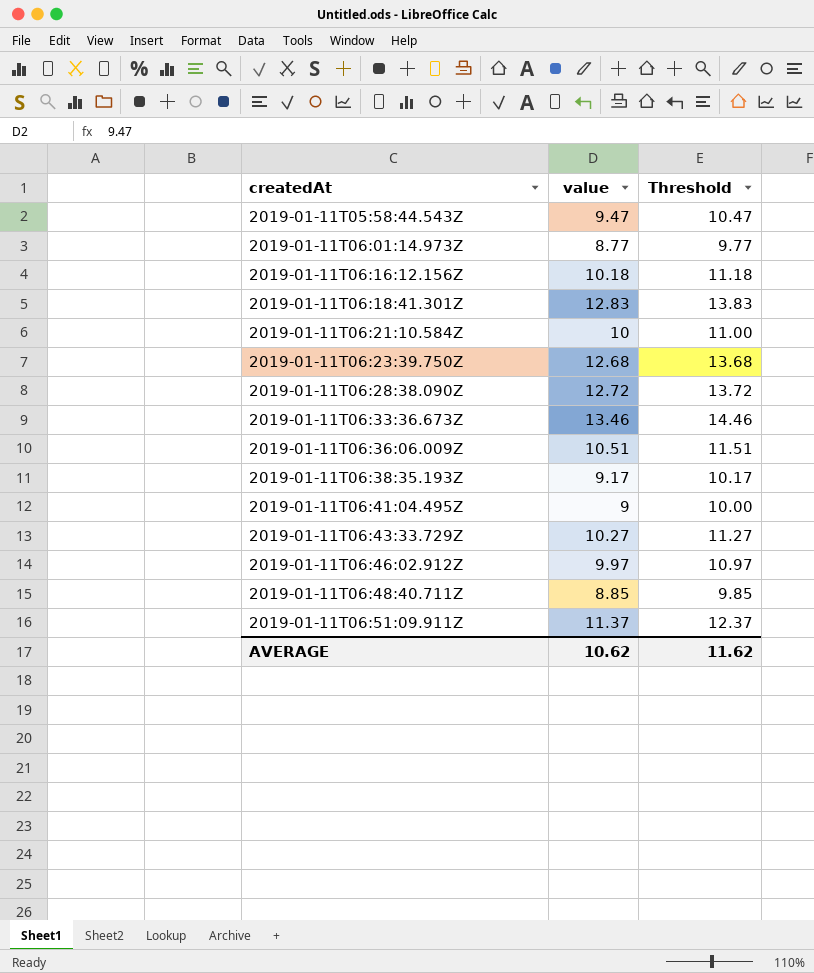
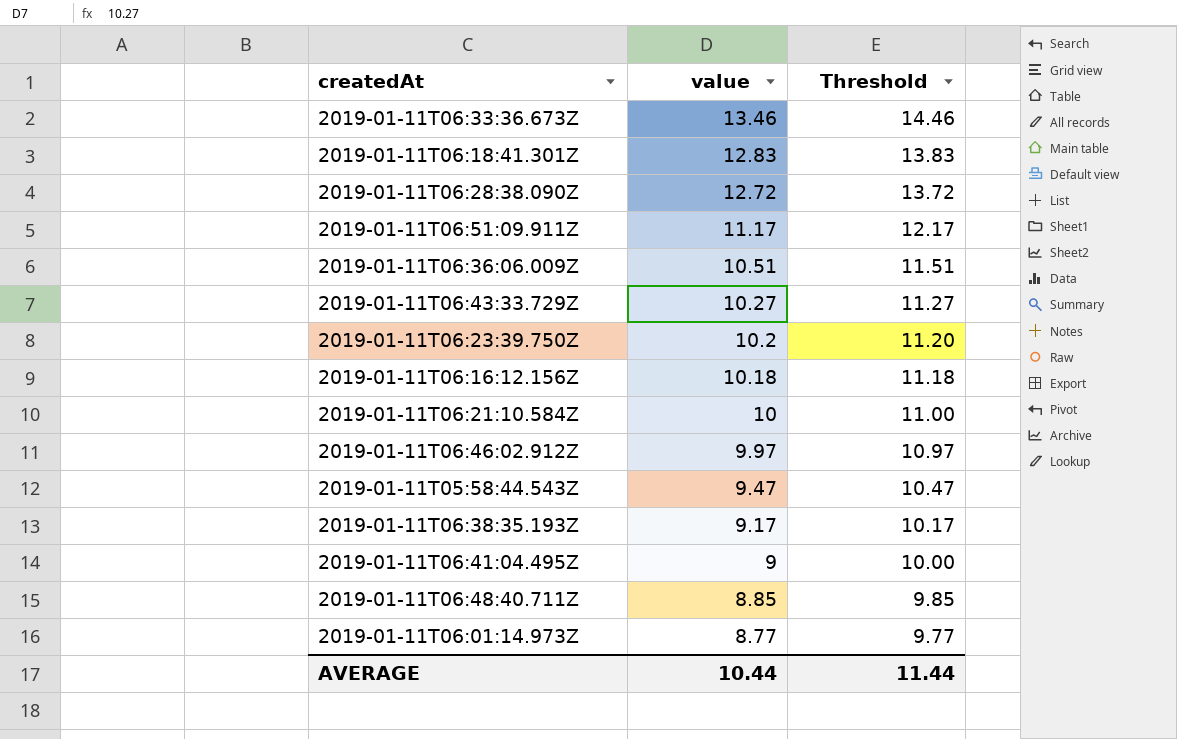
row order: createdAt ascending -> value descending
2019-01-11T06:51:09.911Z | value: 11.37 -> 11.17
2019-01-11T06:51:09.911Z | Threshold: 12.37 -> 12.17
2019-01-11T06:23:39.750Z | value: 12.68 -> 10.2
2019-01-11T06:23:39.750Z | Threshold: 13.68 -> 11.20
AVERAGE | value: 10.62 -> 10.44
AVERAGE | Threshold: 11.62 -> 11.44

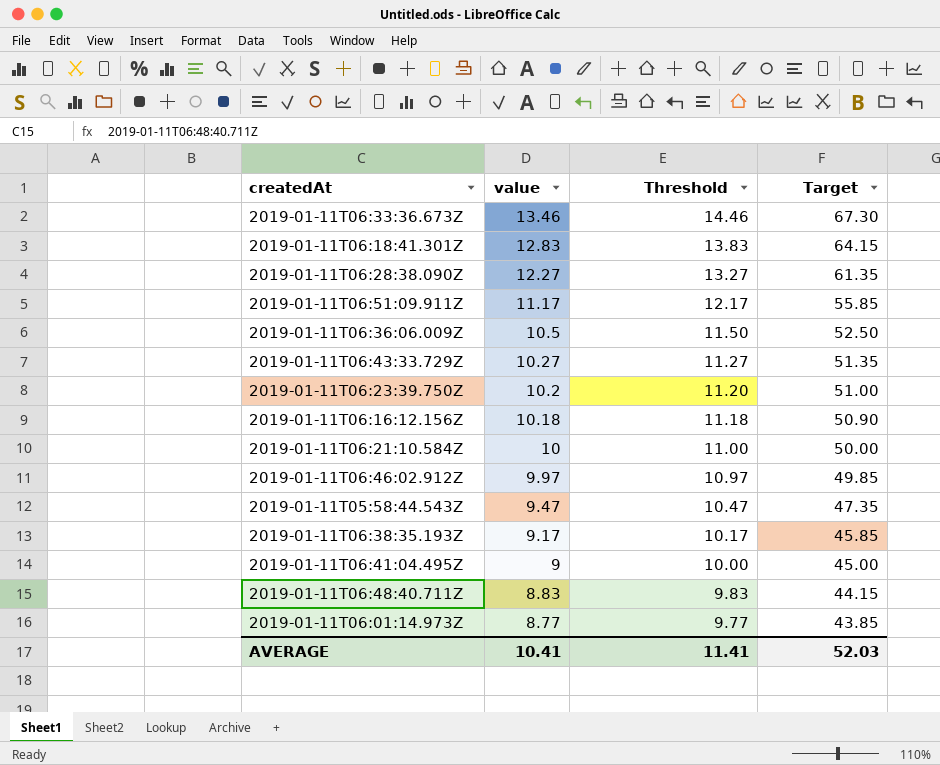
column Target | formula: none -> [value] * 5
2019-01-11T06:28:38.090Z | value: 12.72 -> 12.27
2019-01-11T06:28:38.090Z | Threshold: 13.72 -> 13.27
2019-01-11T06:36:06.009Z | value: 10.51 -> 10.5
2019-01-11T06:36:06.009Z | Threshold: 11.51 -> 11.50
2019-01-11T06:48:40.711Z | value: 8.85 -> 8.83
2019-01-11T06:48:40.711Z | Threshold: 9.85 -> 9.83
AVERAGE | value: 10.44 -> 10.41
AVERAGE | Threshold: 11.44 -> 11.41

